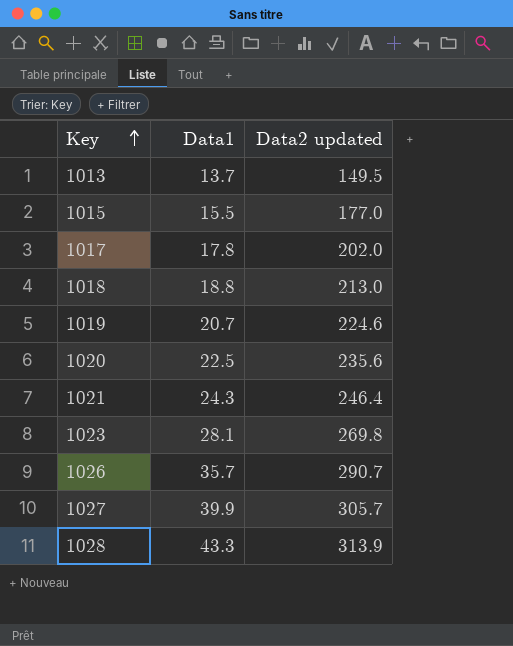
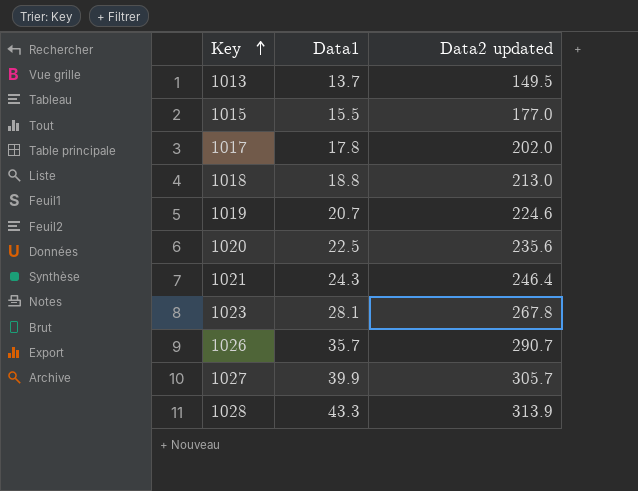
1023 | Data2 updated: 269.8 -> 267.8

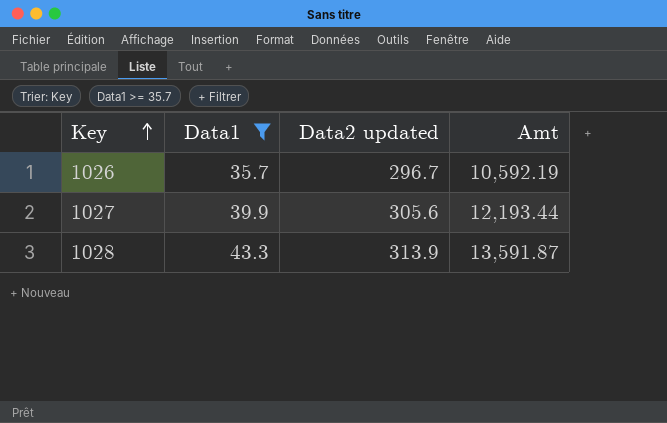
filter: none -> Data1 >= 35.7
column Amt | formula: none -> [Data1] * [Data2 updated]
1026 | Data2 updated: 290.7 -> 296.7
1027 | Data2 updated: 305.7 -> 305.6

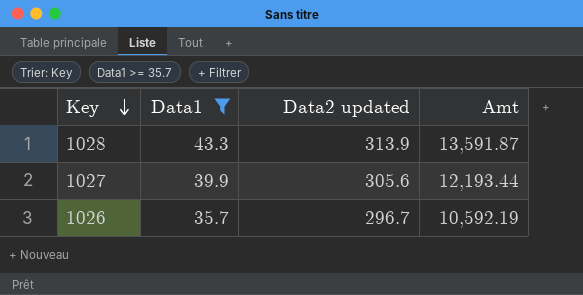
row order: Key ascending -> Key descending

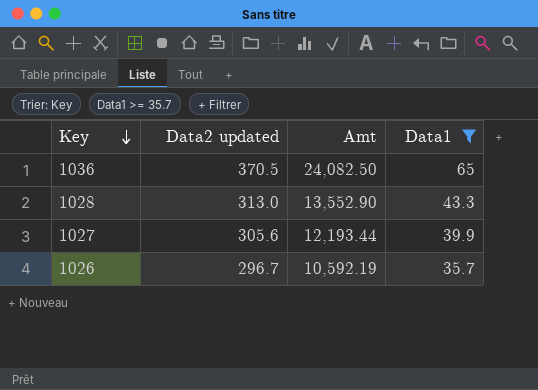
column Data1 | position: 2 -> 4
row 1036: none -> 370.5 | 24,082.50 | 65
1028 | Data2 updated: 313.9 -> 313.0
1028 | Amt: 13,591.87 -> 13,552.90

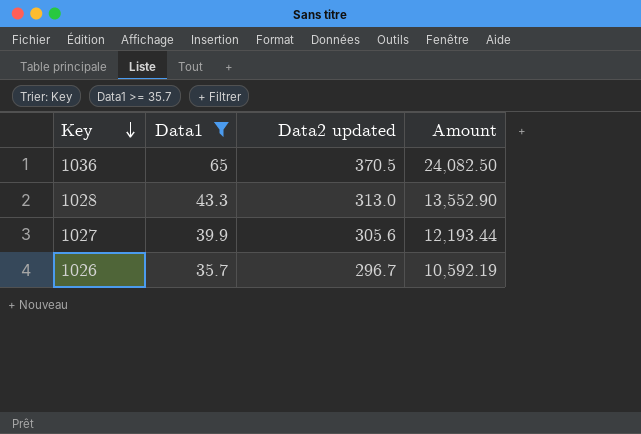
column Data1 | position: 4 -> 2
column name: Amt -> Amount

